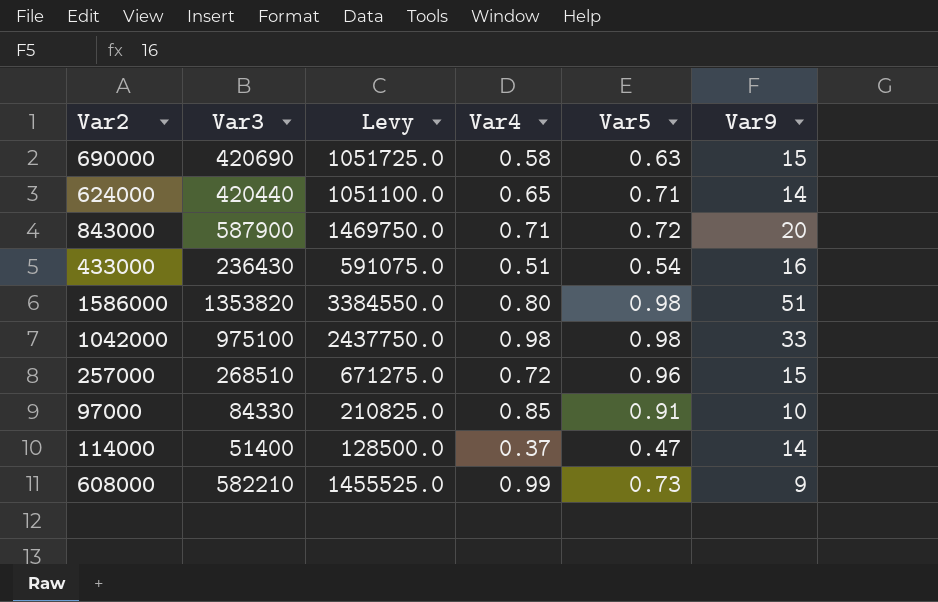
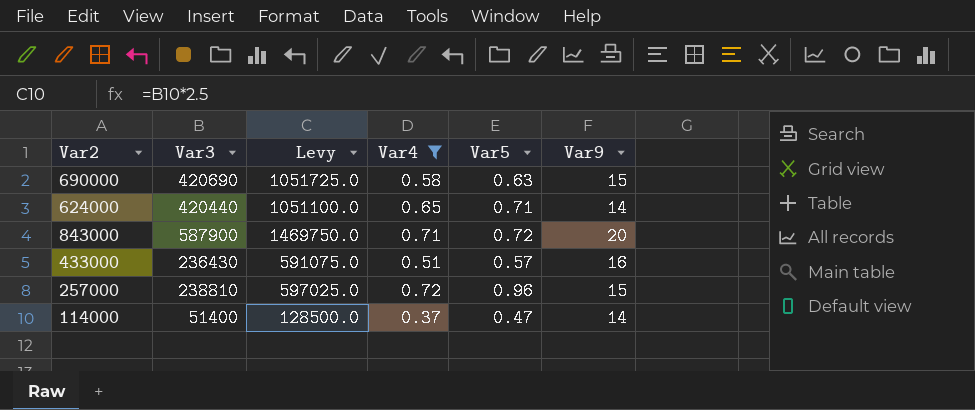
filter: none -> Var4 <= 0.72
433000 | Var5: 0.54 -> 0.57
257000 | Var3: 268510 -> 238810
257000 | Levy: 671275.0 -> 597025.0

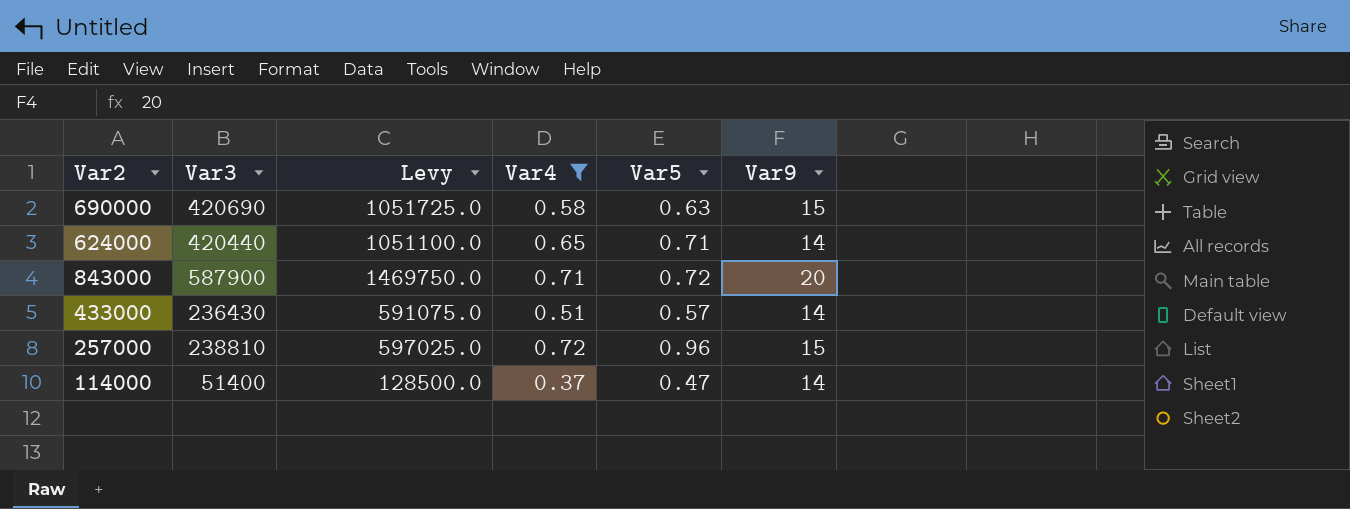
433000 | Var9: 16 -> 14

